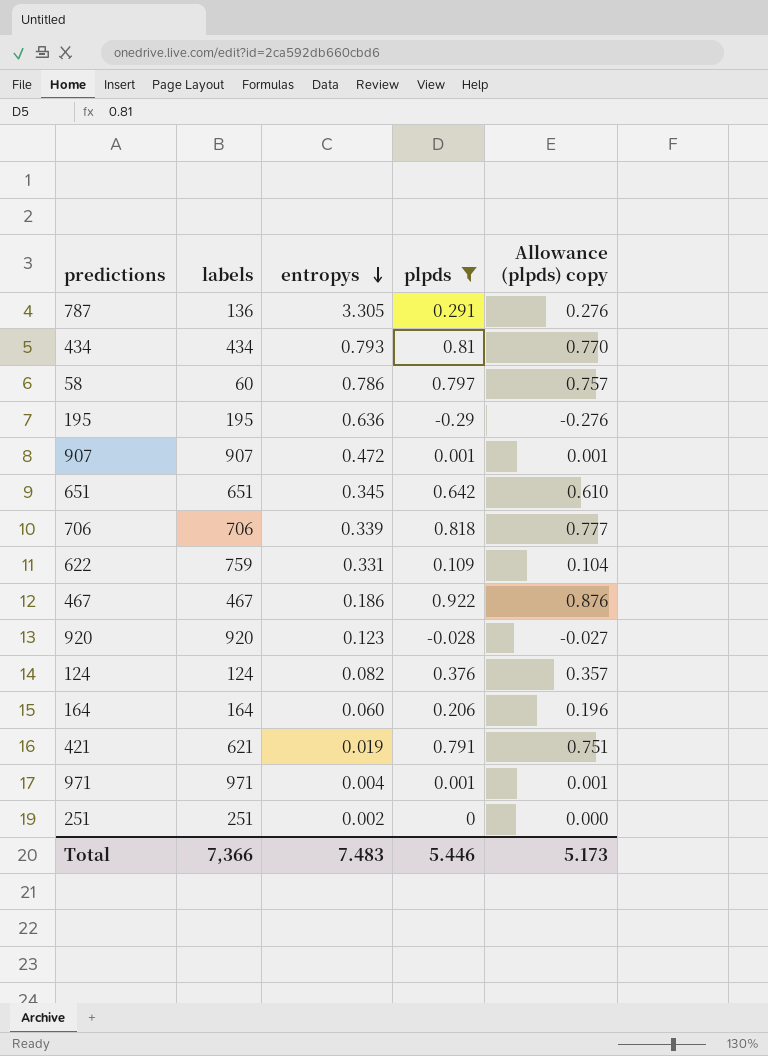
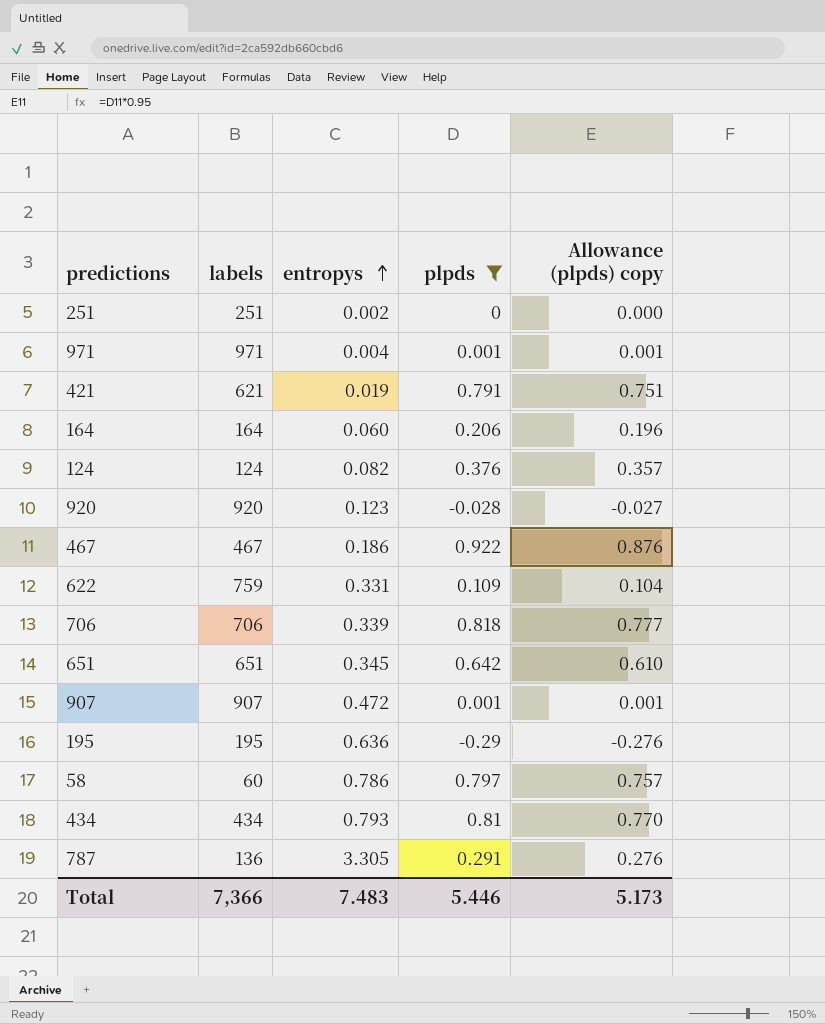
row order: entropys descending -> entropys ascending

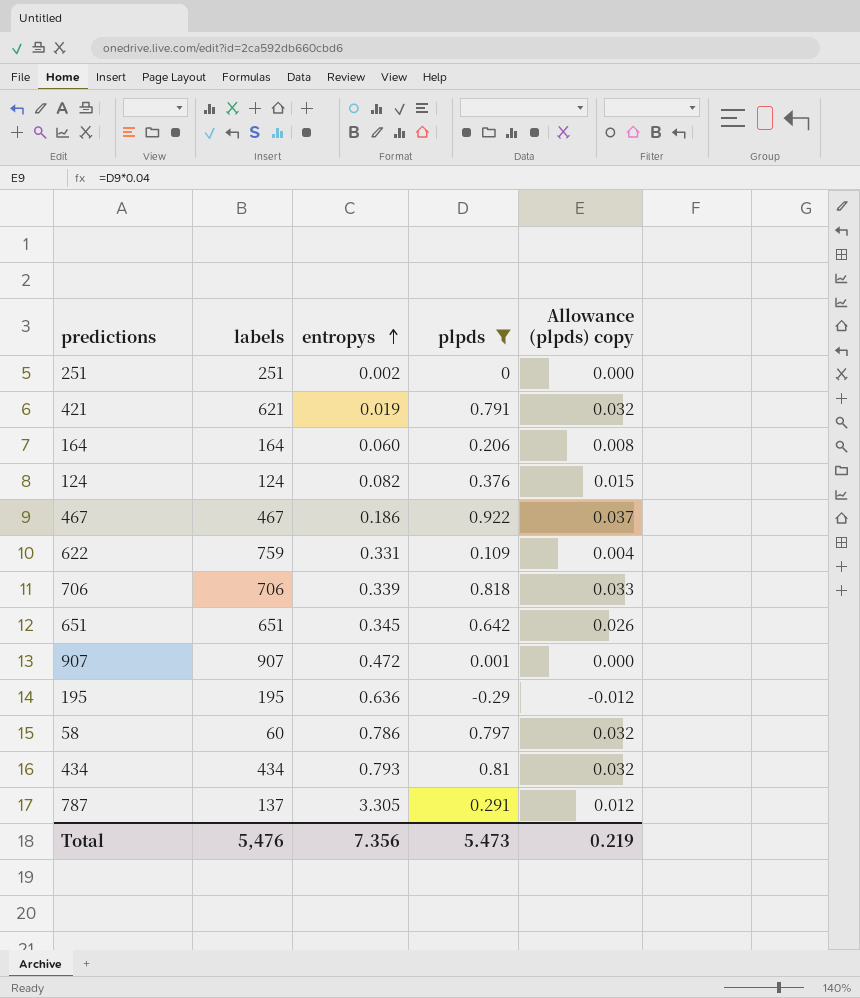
column Allowance (plpds) copy | formula: [plpds] * 0.95 -> [plpds] * 0.04
row 971: 971 | 0.004 | 0.001 | 0.001 -> none
row 920: 920 | 0.123 | -0.028 | -0.027 -> none
787 | labels: 136 -> 137
Total | labels: 7,366 -> 5,476
Total | entropys: 7.483 -> 7.356
Total | plpds: 5.446 -> 5.473
Total | Allowance (plpds) copy: 5.173 -> 0.219

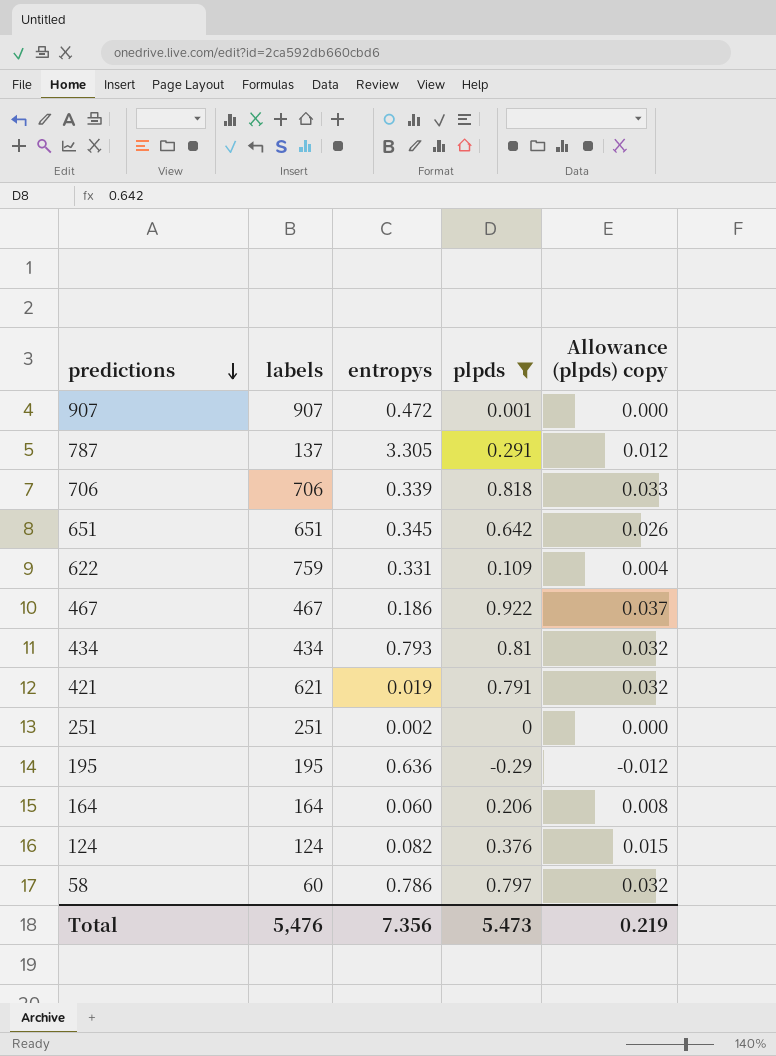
row order: entropys ascending -> predictions descending

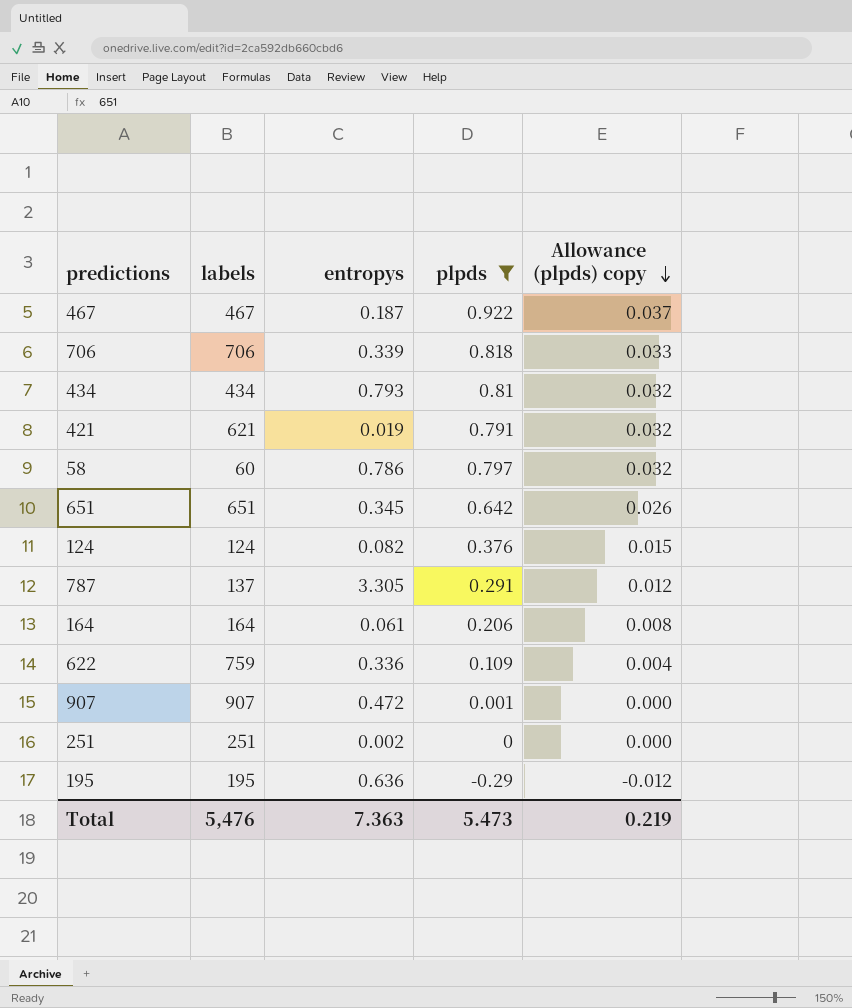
row order: predictions descending -> Allowance (plpds) copy descending
467 | entropys: 0.186 -> 0.187
164 | entropys: 0.060 -> 0.061
622 | entropys: 0.331 -> 0.336
Total | entropys: 7.356 -> 7.363

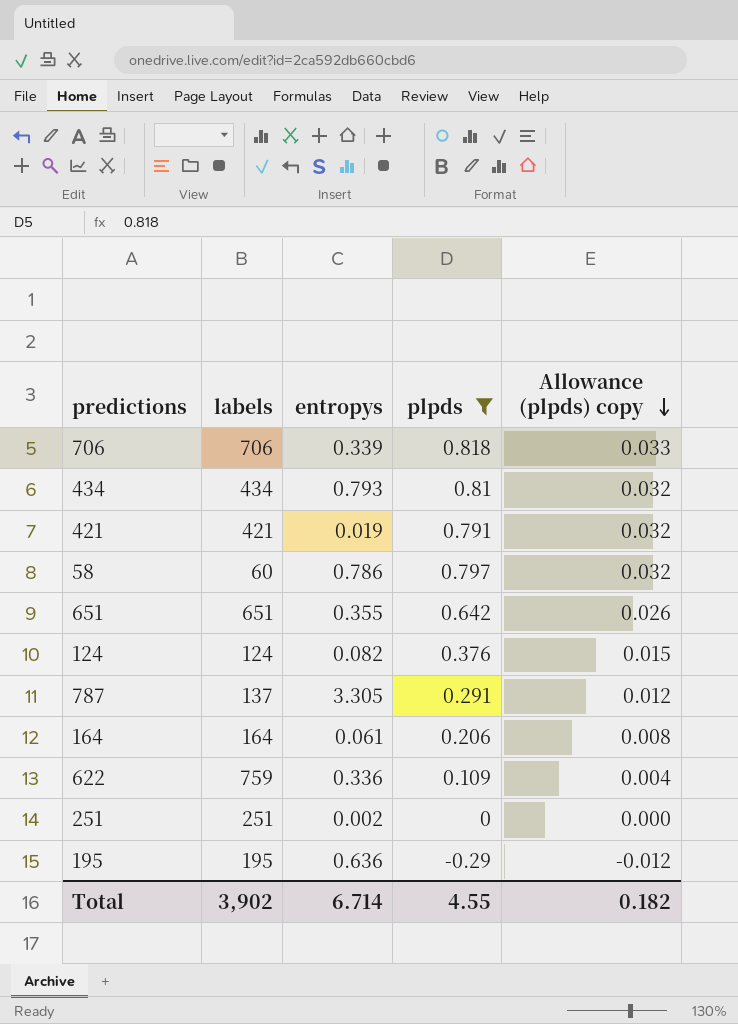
row 467: 467 | 0.187 | 0.922 | 0.037 -> none
row 907: 907 | 0.472 | 0.001 | 0.000 -> none
421 | labels: 621 -> 421
651 | entropys: 0.345 -> 0.355
Total | labels: 5,476 -> 3,902
Total | entropys: 7.363 -> 6.714
Total | plpds: 5.473 -> 4.55
Total | Allowance (plpds) copy: 0.219 -> 0.182

